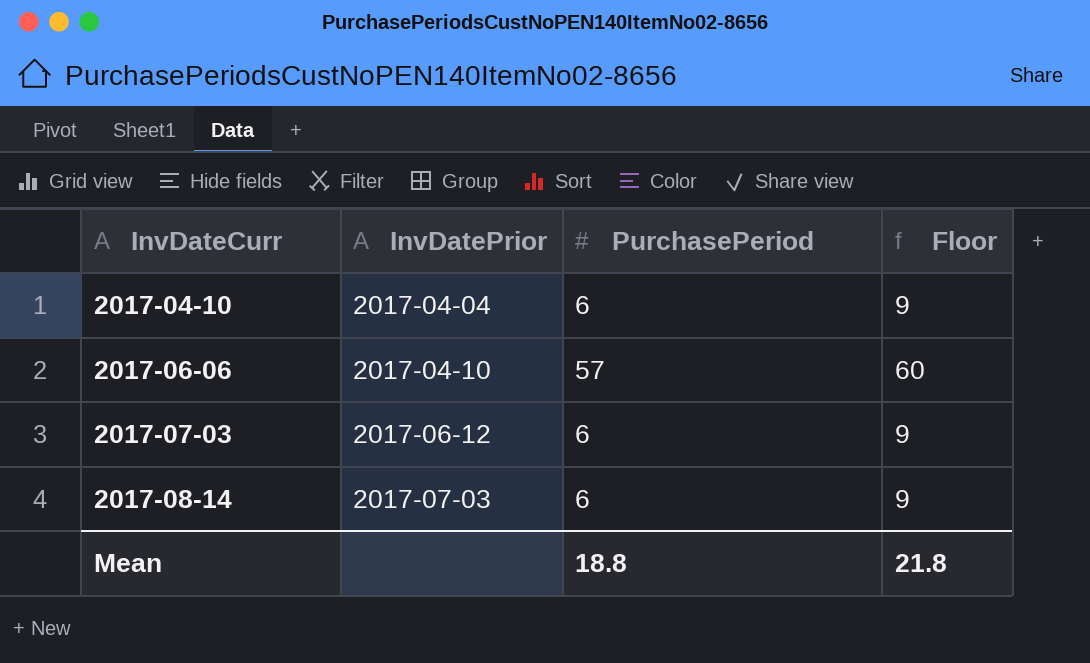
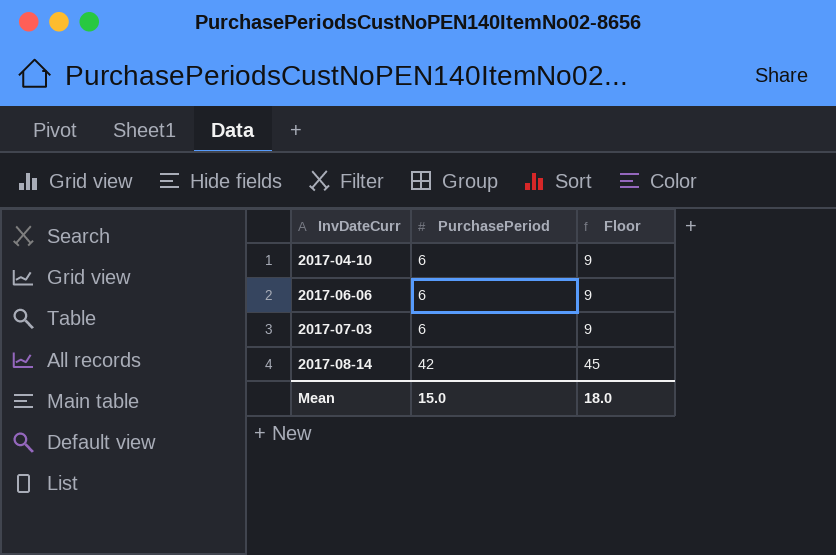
column InvDatePrior | position: 2 -> none
2017-06-06 | PurchasePeriod: 57 -> 6
2017-06-06 | Floor: 60 -> 9
2017-08-14 | PurchasePeriod: 6 -> 42
2017-08-14 | Floor: 9 -> 45
Mean | PurchasePeriod: 18.8 -> 15.0
Mean | Floor: 21.8 -> 18.0

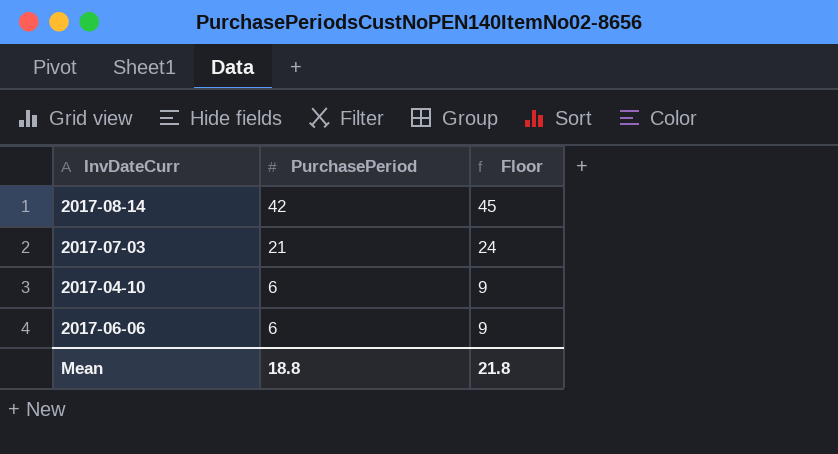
row order: InvDateCurr ascending -> PurchasePeriod descending
2017-07-03 | PurchasePeriod: 6 -> 21
2017-07-03 | Floor: 9 -> 24
Mean | PurchasePeriod: 15.0 -> 18.8
Mean | Floor: 18.0 -> 21.8

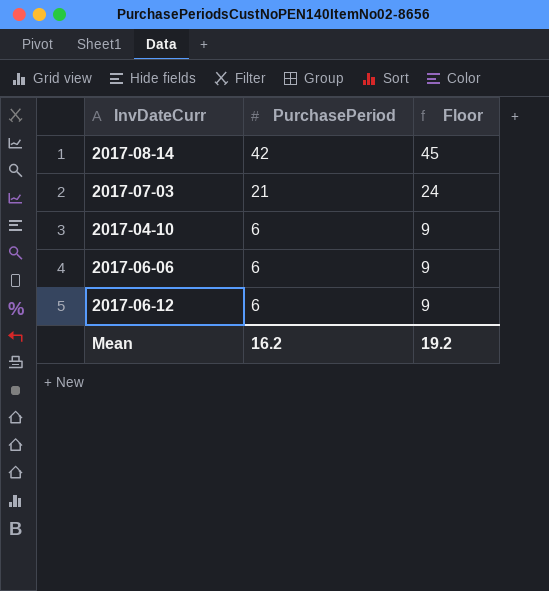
row 2017-06-12: none -> 6 | 9
Mean | PurchasePeriod: 18.8 -> 16.2
Mean | Floor: 21.8 -> 19.2

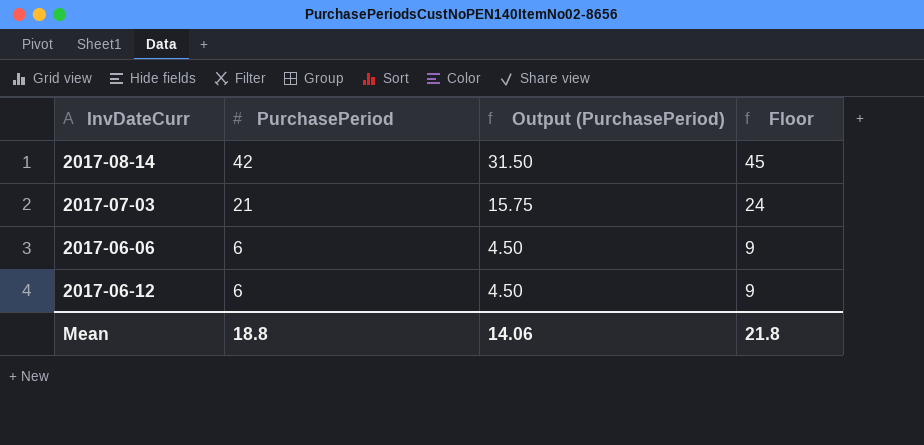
column Output (PurchasePeriod) | formula: none -> [PurchasePeriod] * 0.75
row 2017-04-10: 6 | 9 -> none
Mean | PurchasePeriod: 16.2 -> 18.8
Mean | Floor: 19.2 -> 21.8

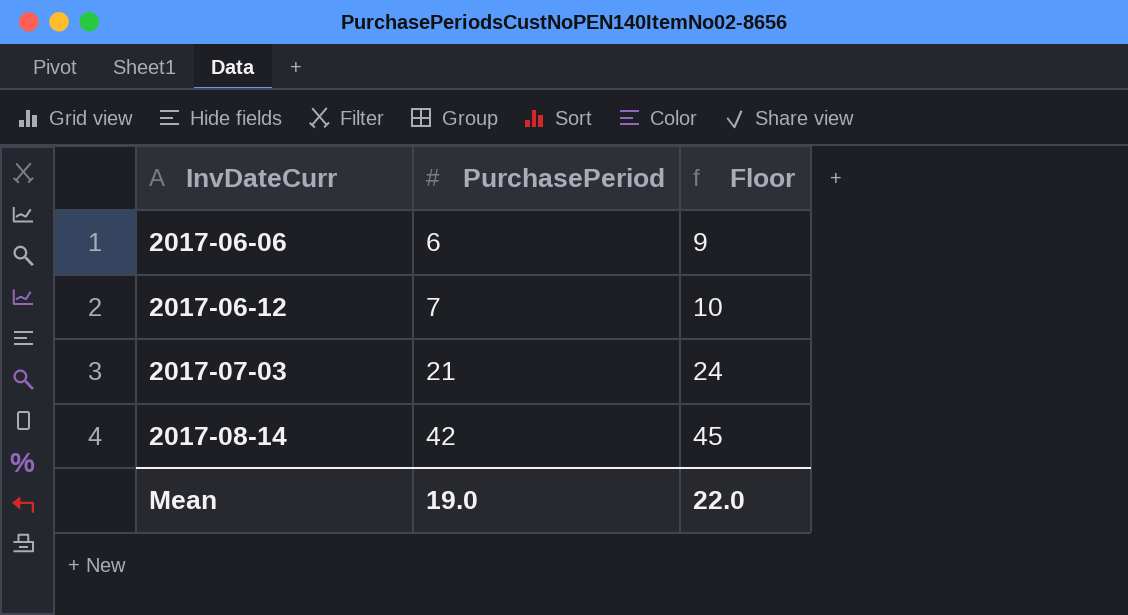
row order: PurchasePeriod descending -> InvDateCurr ascending
column Output (PurchasePeriod) | formula: [PurchasePeriod] * 0.75 -> none
2017-06-12 | PurchasePeriod: 6 -> 7
2017-06-12 | Floor: 9 -> 10
Mean | PurchasePeriod: 18.8 -> 19.0
Mean | Floor: 21.8 -> 22.0

